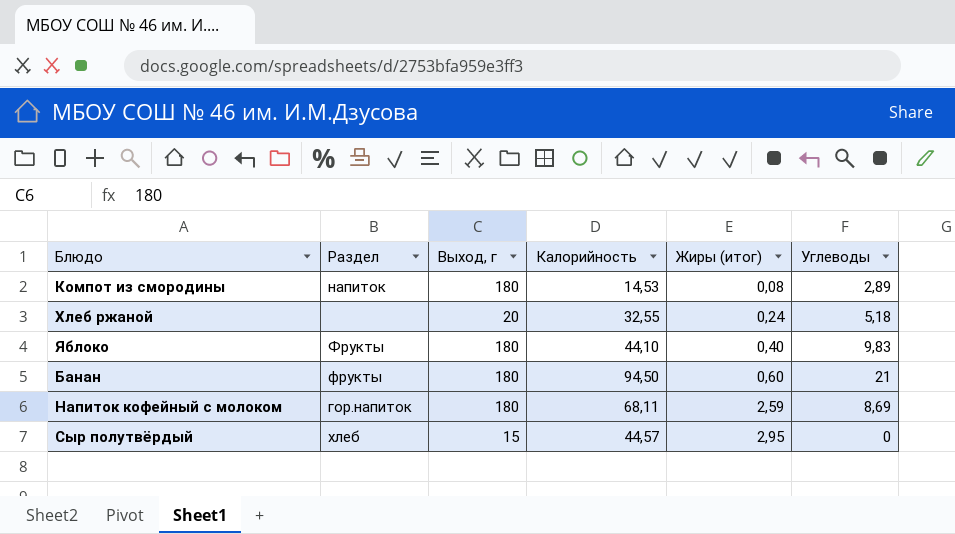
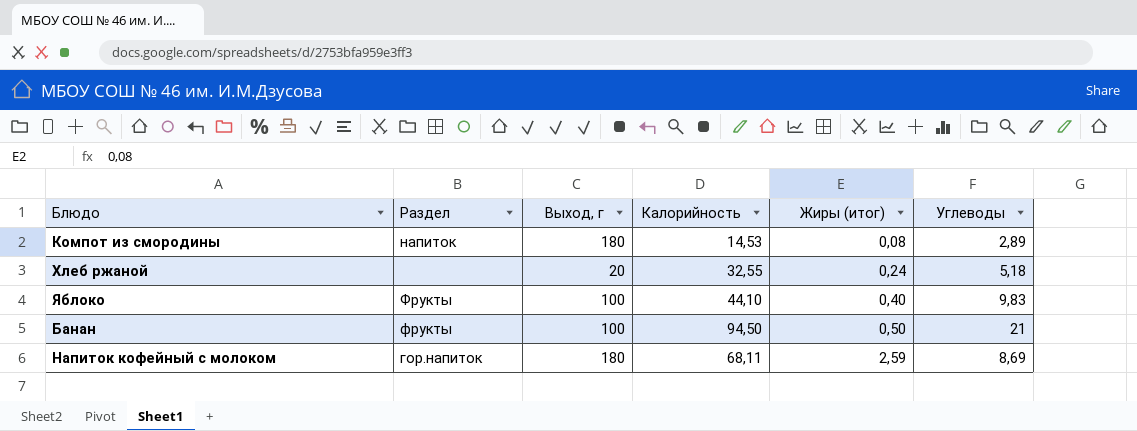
row Сыр полутвёрдый: хлеб | 15 | 44,57 | 2,95 | 0 -> none
Яблоко | Выход, г: 180 -> 100
Банан | Выход, г: 180 -> 100
Банан | Жиры (итог): 0,60 -> 0,50

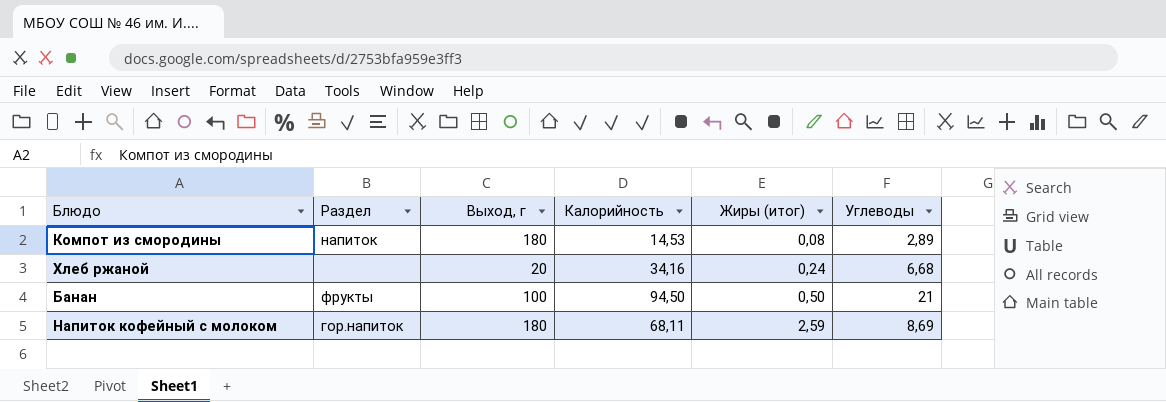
row Яблоко: Фрукты | 100 | 44,10 | 0,40 | 9,83 -> none
Хлеб ржаной | Калорийность: 32,55 -> 34,16
Хлеб ржаной | Углеводы: 5,18 -> 6,68

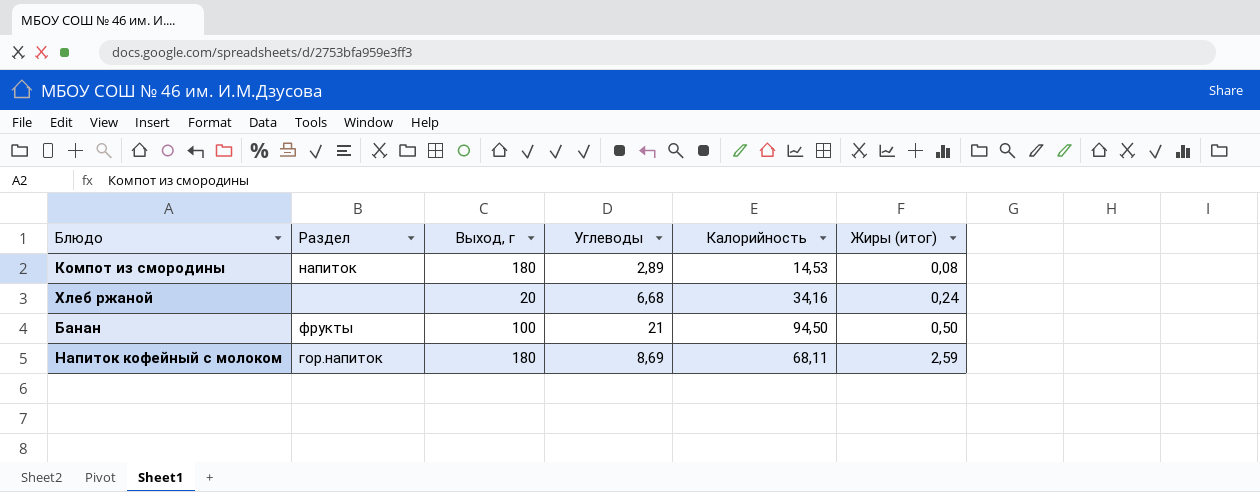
column Углеводы | position: 6 -> 4

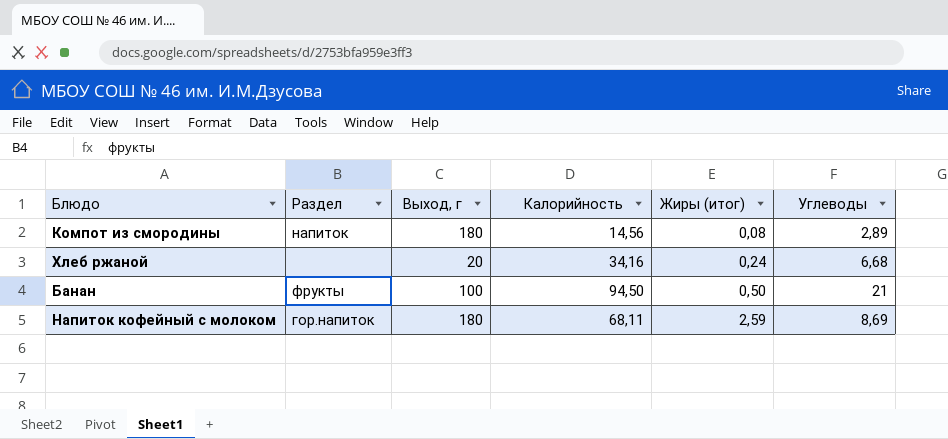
column Углеводы | position: 4 -> 6
Компот из смородины | Калорийность: 14,53 -> 14,56

